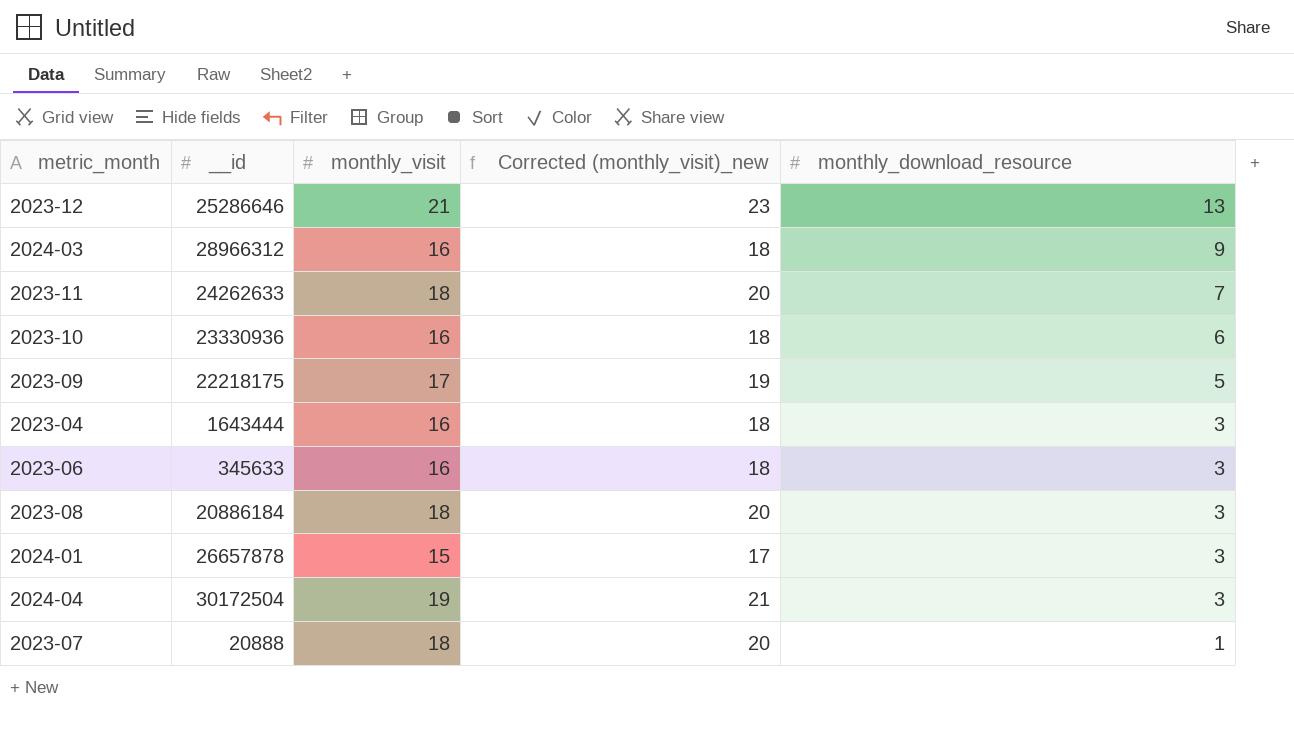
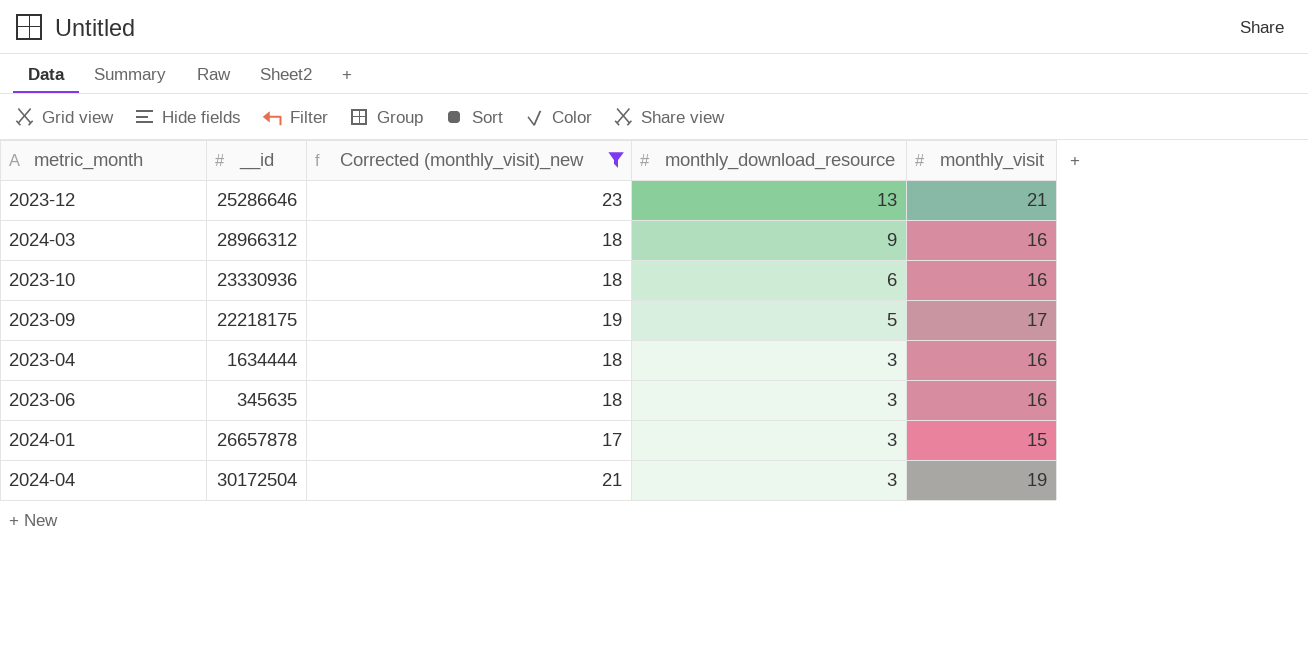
filter: none -> Corrected (monthly_visit)_new != 20
column monthly_visit | position: 3 -> 5
2023-04 | __id: 1643444 -> 1634444
2023-06 | __id: 345633 -> 345635

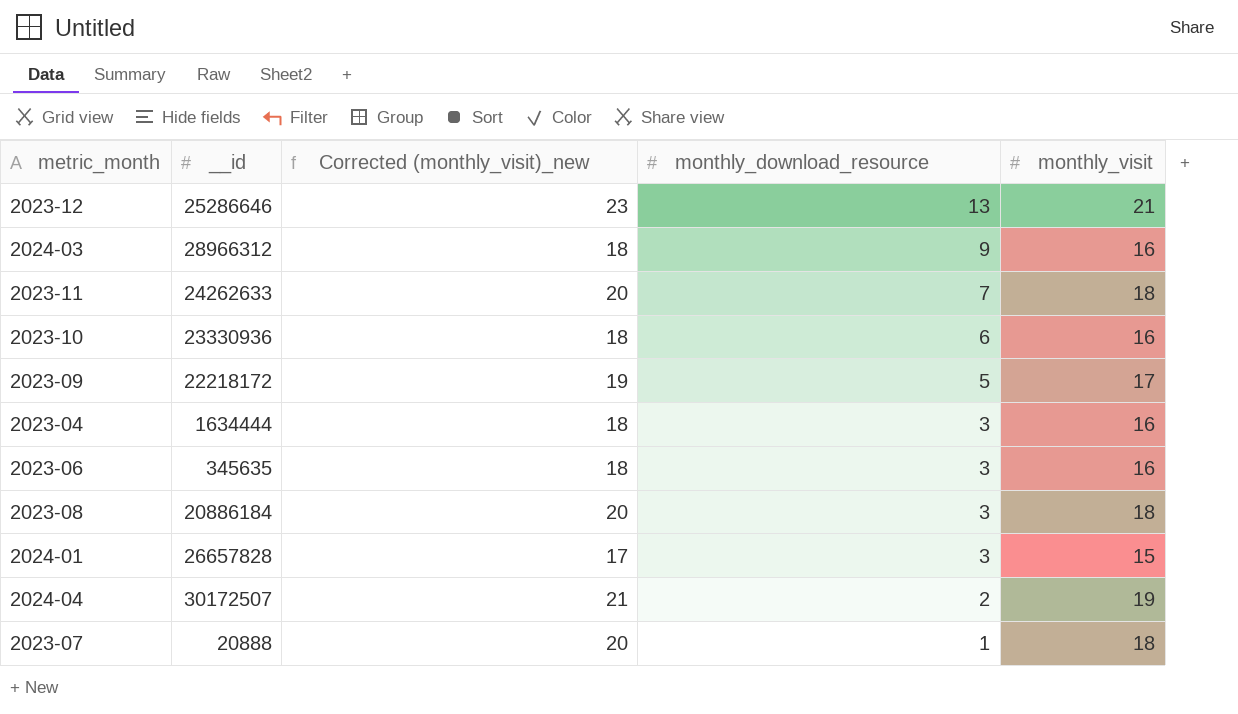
filter: Corrected (monthly_visit)_new != 20 -> none
2023-09 | __id: 22218175 -> 22218172
2024-01 | __id: 26657878 -> 26657828
2024-04 | __id: 30172504 -> 30172507
2024-04 | monthly_download_resource: 3 -> 2

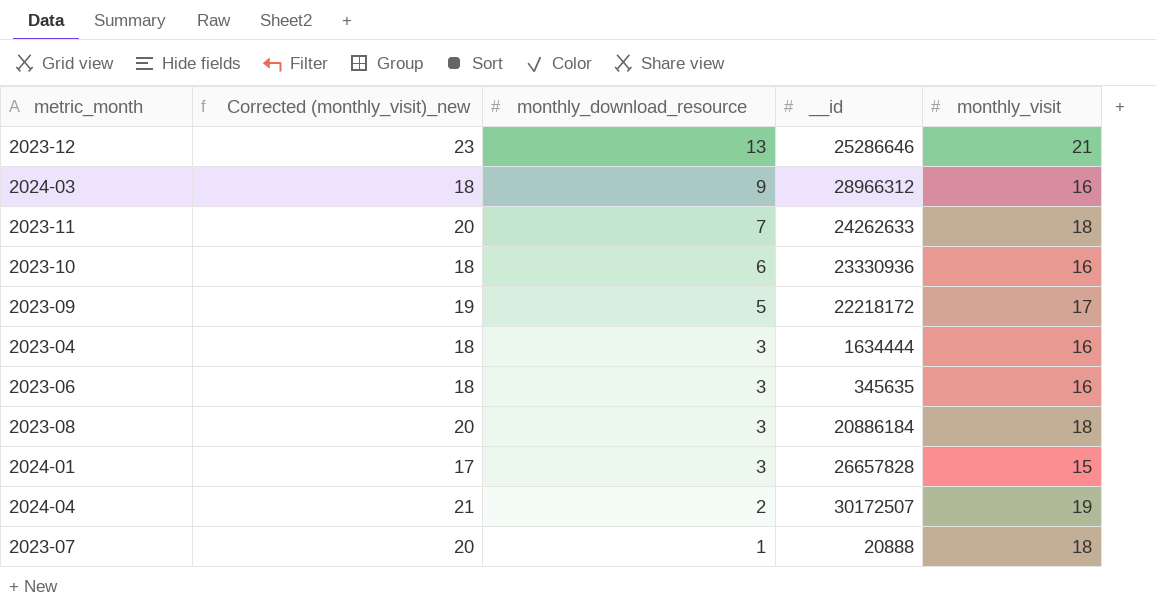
column __id | position: 2 -> 4

